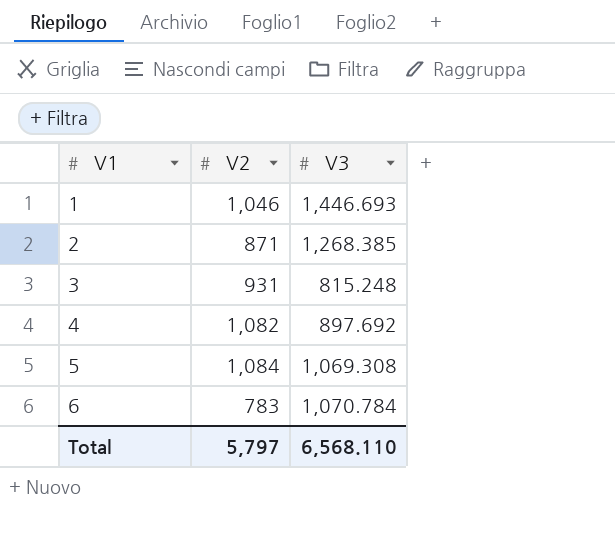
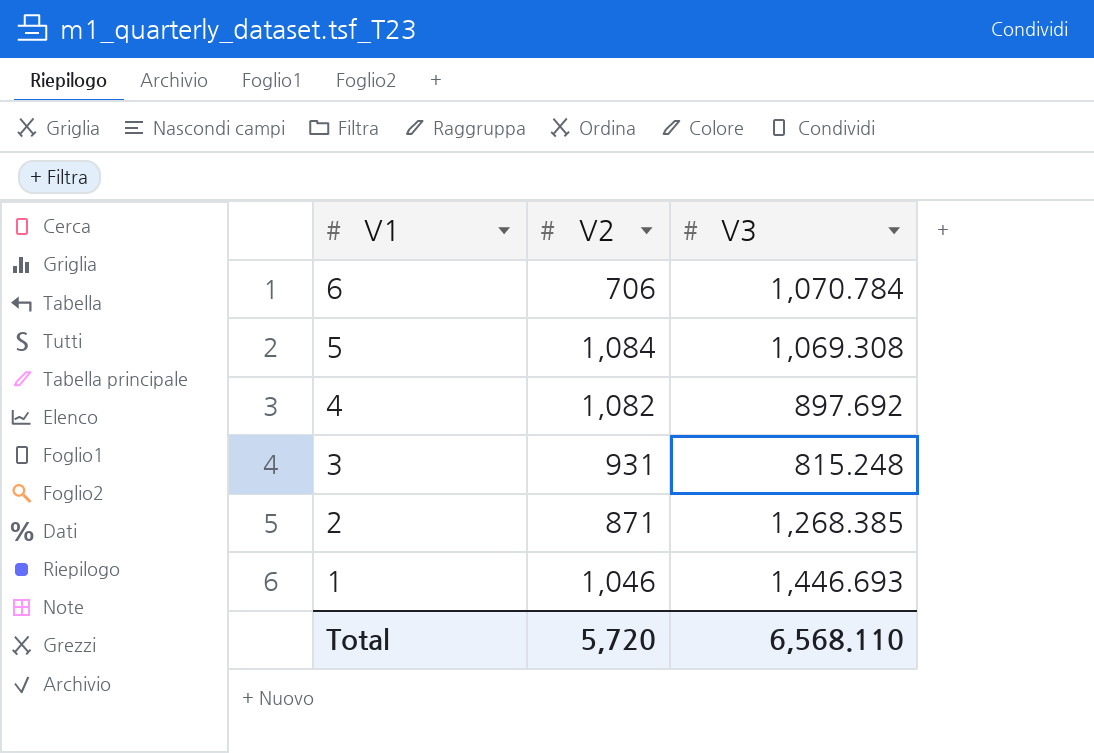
row order: V1 ascending -> V1 descending
6 | V2: 783 -> 706
Total | V2: 5,797 -> 5,720

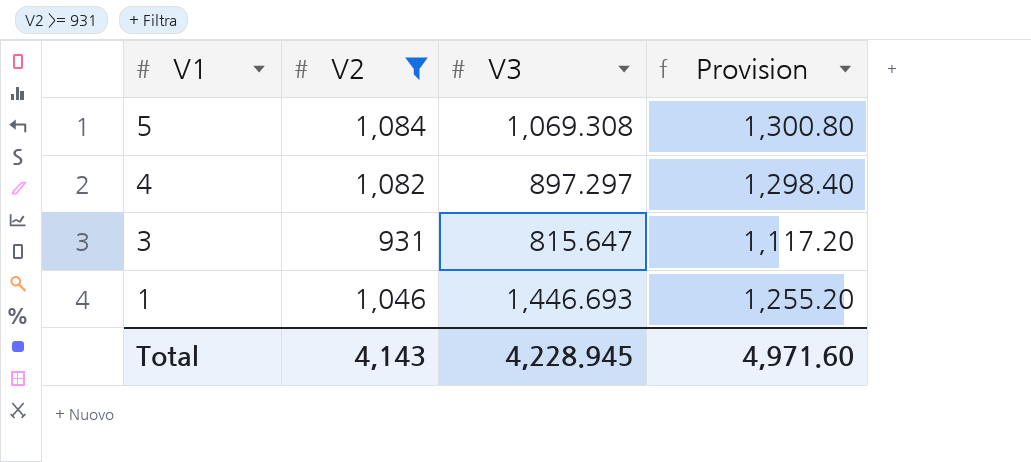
filter: none -> V2 >= 931
column Provision | formula: none -> [V2] * 1.2
4 | V3: 897.692 -> 897.297
3 | V3: 815.248 -> 815.647
Total | V2: 5,720 -> 4,143
Total | V3: 6,568.110 -> 4,228.945

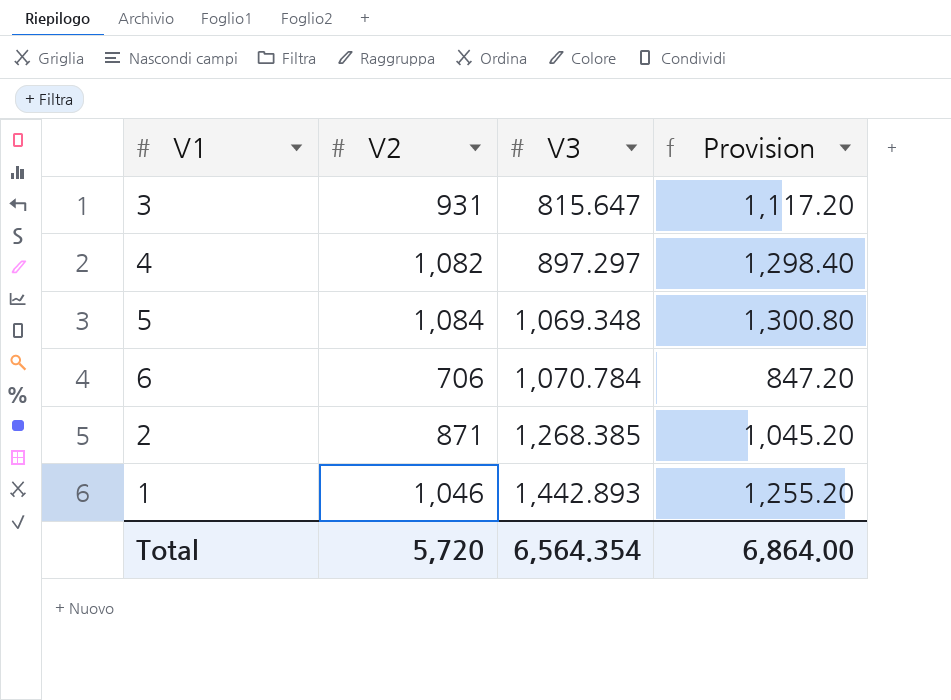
filter: V2 >= 931 -> none
row order: V1 descending -> V3 ascending
5 | V3: 1,069.308 -> 1,069.348
1 | V3: 1,446.693 -> 1,442.893
Total | V2: 4,143 -> 5,720
Total | V3: 4,228.945 -> 6,564.354
Total | Provision: 4,971.60 -> 6,864.00

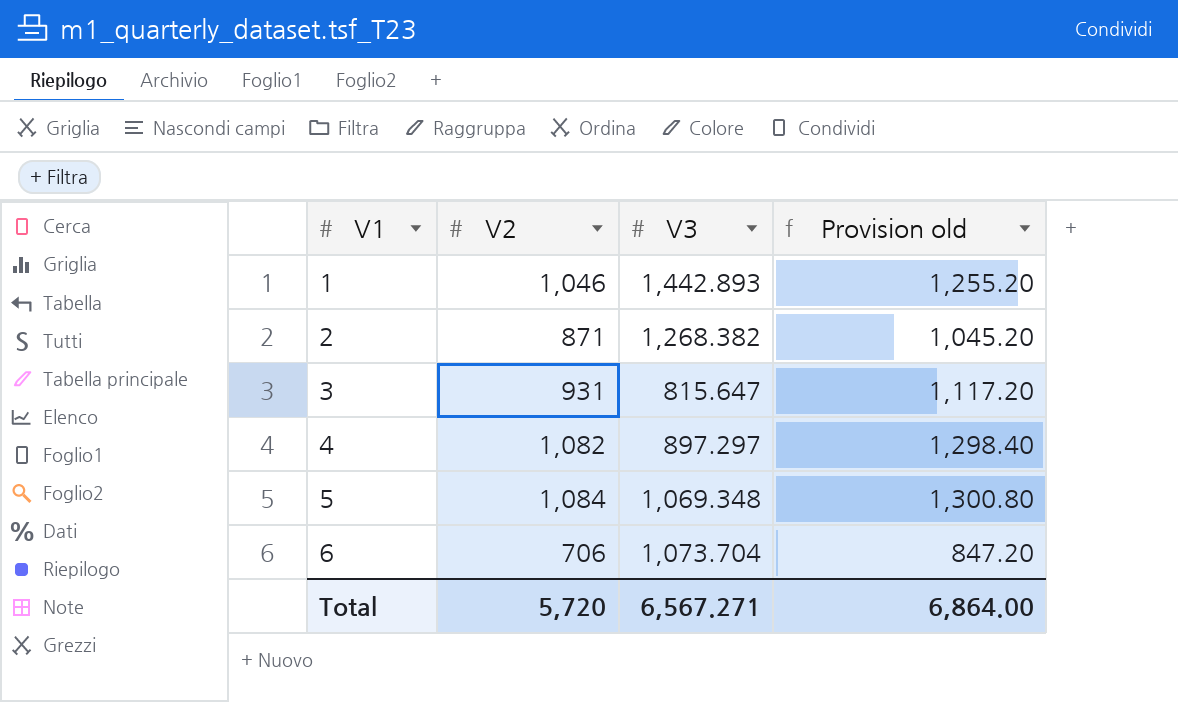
row order: V3 ascending -> V1 ascending
column name: Provision -> Provision old
2 | V3: 1,268.385 -> 1,268.382
6 | V3: 1,070.784 -> 1,073.704
Total | V3: 6,564.354 -> 6,567.271

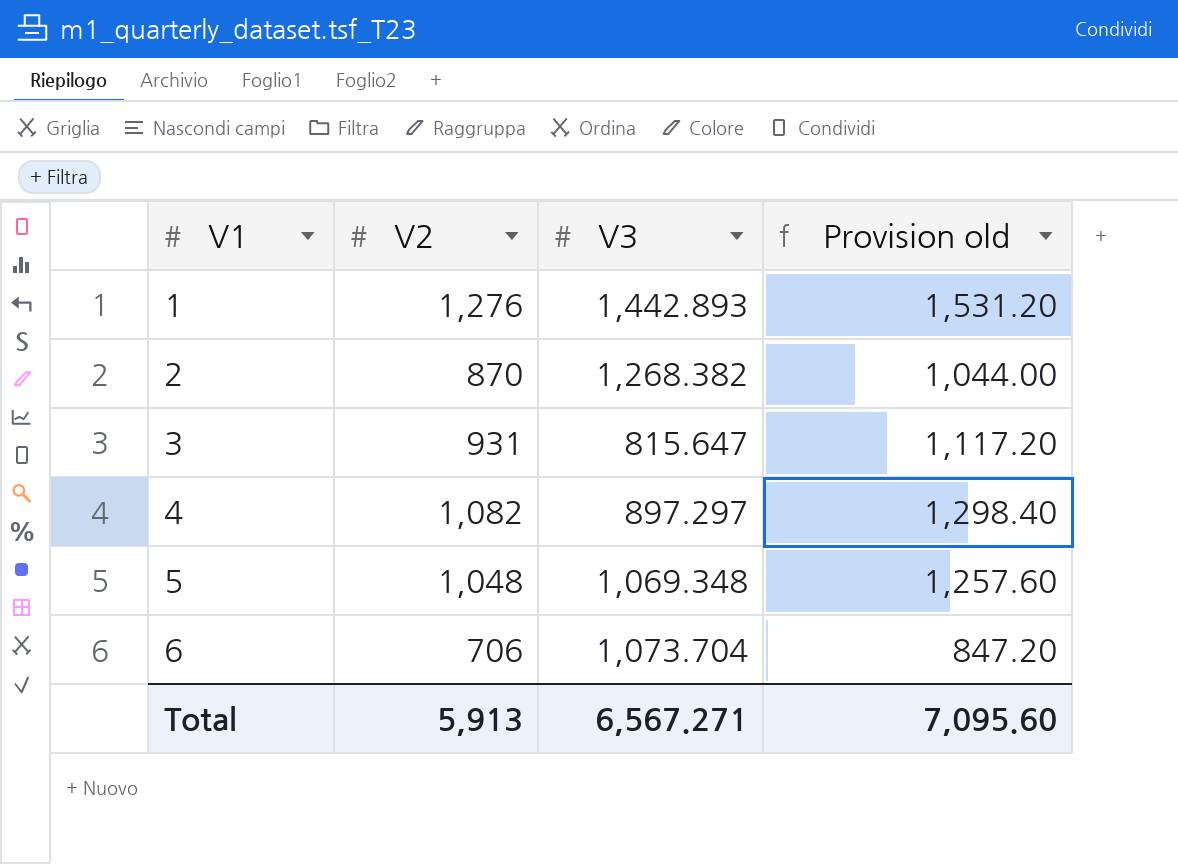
1 | V2: 1,046 -> 1,276
1 | Provision old: 1,255.20 -> 1,531.20
2 | V2: 871 -> 870
2 | Provision old: 1,045.20 -> 1,044.00
5 | V2: 1,084 -> 1,048
5 | Provision old: 1,300.80 -> 1,257.60
Total | V2: 5,720 -> 5,913
Total | Provision old: 6,864.00 -> 7,095.60

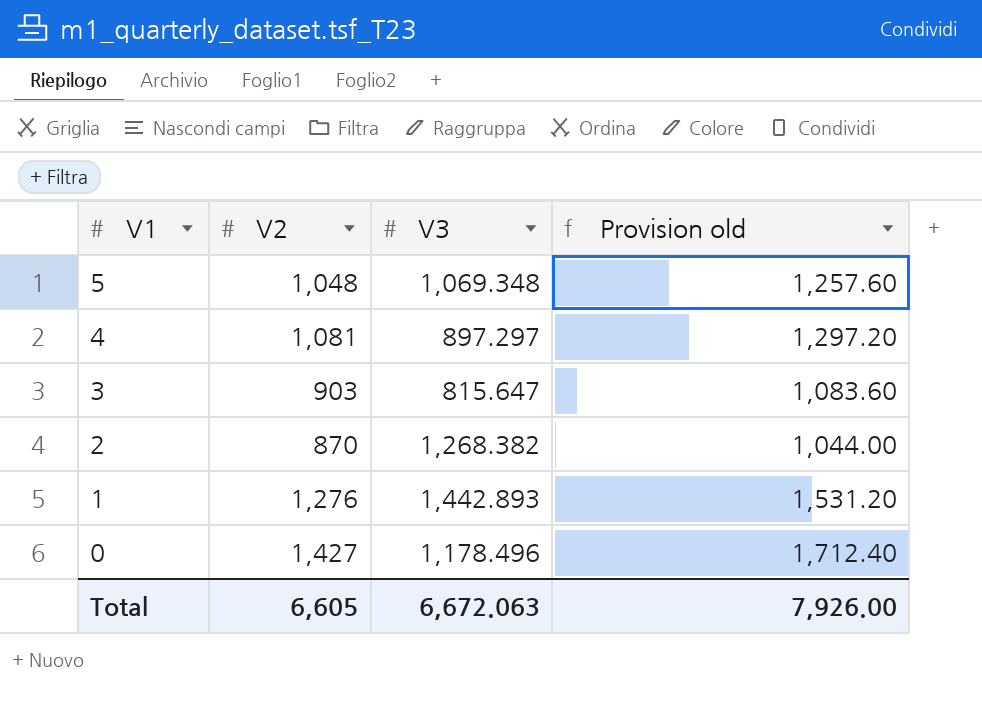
row order: V1 ascending -> V1 descending
row 6: 706 | 1,073.704 | 847.20 -> none
4 | V2: 1,082 -> 1,081
4 | Provision old: 1,298.40 -> 1,297.20
3 | V2: 931 -> 903
3 | Provision old: 1,117.20 -> 1,083.60
row 0: none -> 1,427 | 1,178.496 | 1,712.40
Total | V2: 5,913 -> 6,605
Total | V3: 6,567.271 -> 6,672.063
Total | Provision old: 7,095.60 -> 7,926.00

